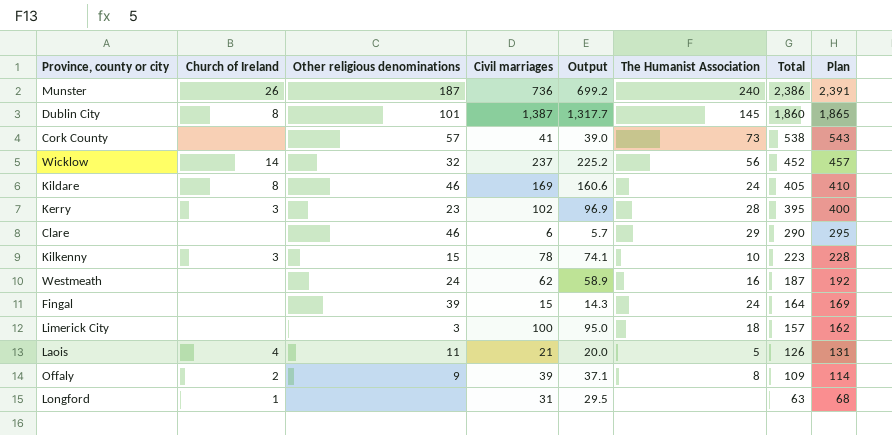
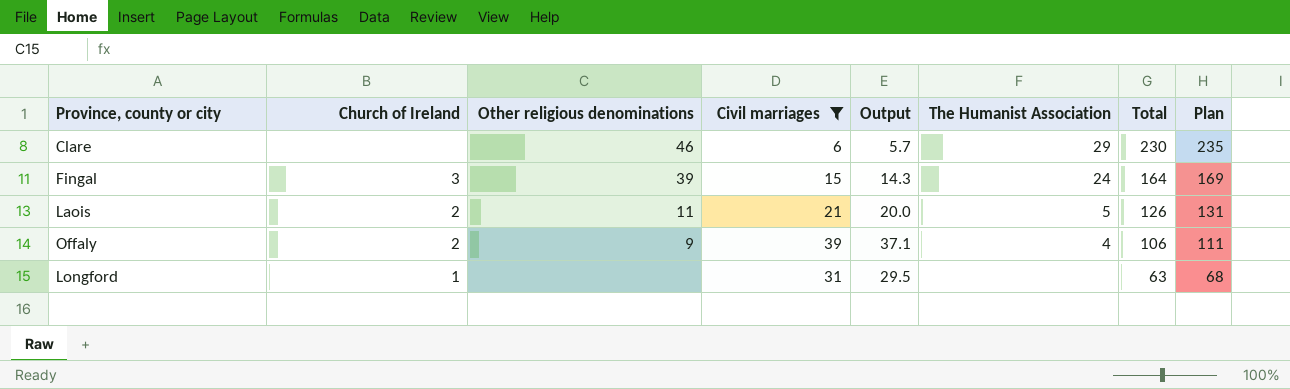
filter: none -> Civil marriages <= 39
Clare | Total: 290 -> 230
Clare | Plan: 295 -> 235
Fingal | Church of Ireland: none -> 3
Laois | Church of Ireland: 4 -> 2
Offaly | The Humanist Association: 8 -> 4
Offaly | Total: 109 -> 106
Offaly | Plan: 114 -> 111

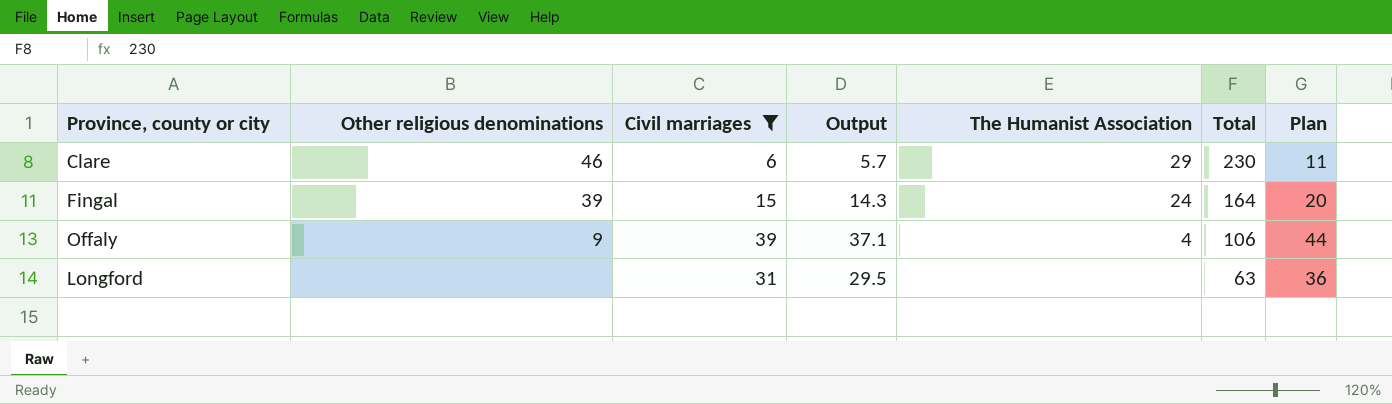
column Church of Ireland | position: 2 -> none
column Plan | formula: [Total] + 5 -> [Civil marriages] + 5
row Laois: 2 | 11 | 21 | 20.0 | 5 | 126 | 131 -> none

